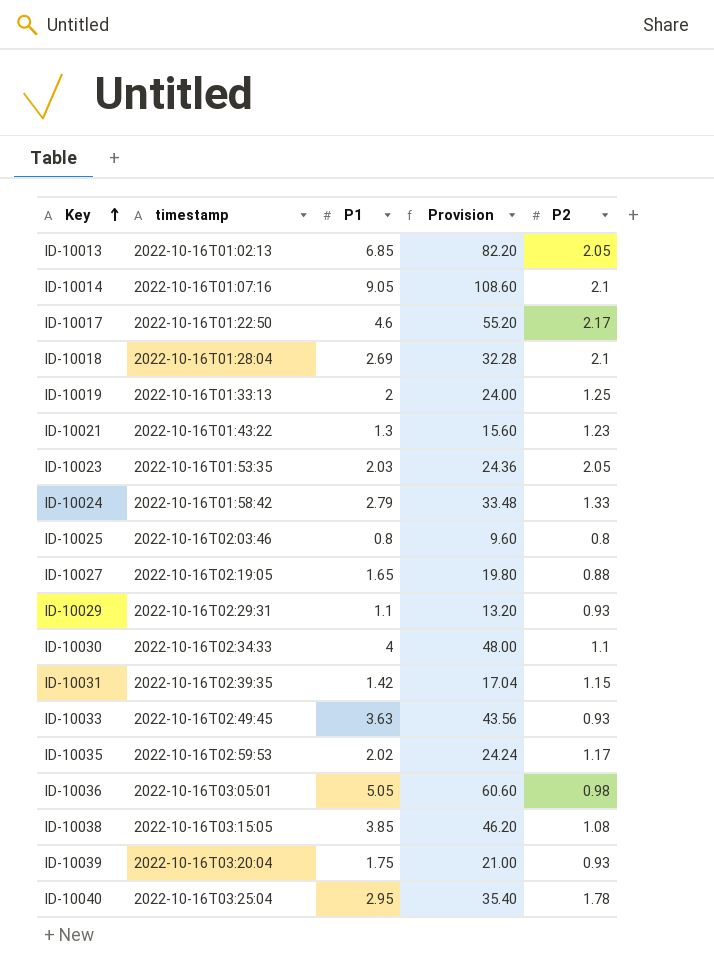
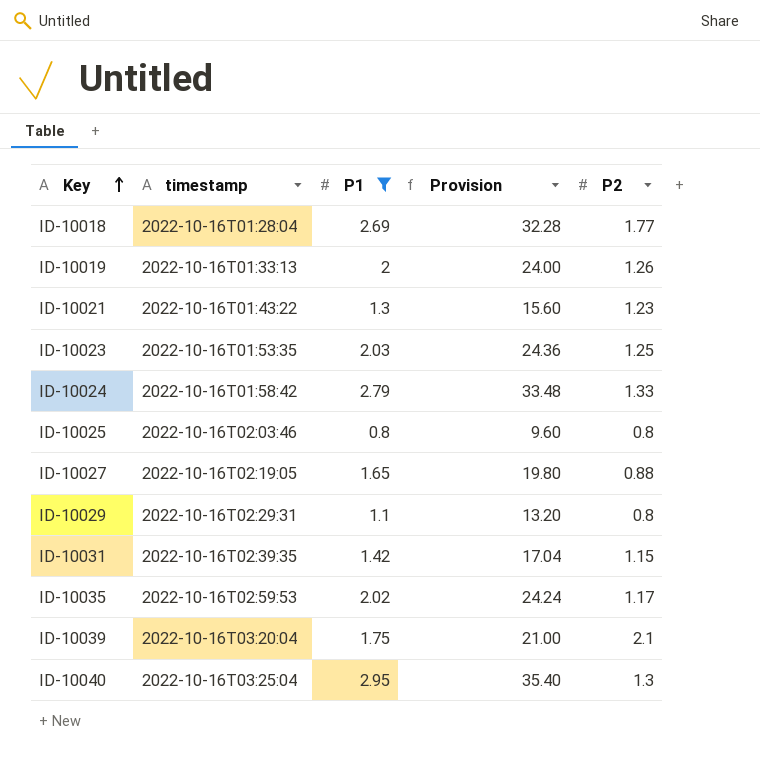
filter: none -> P1 <= 2.95
ID-10018 | P2: 2.1 -> 1.77
ID-10019 | P2: 1.25 -> 1.26
ID-10023 | P2: 2.05 -> 1.25
ID-10029 | P2: 0.93 -> 0.8
ID-10039 | P2: 0.93 -> 2.1
ID-10040 | P2: 1.78 -> 1.3

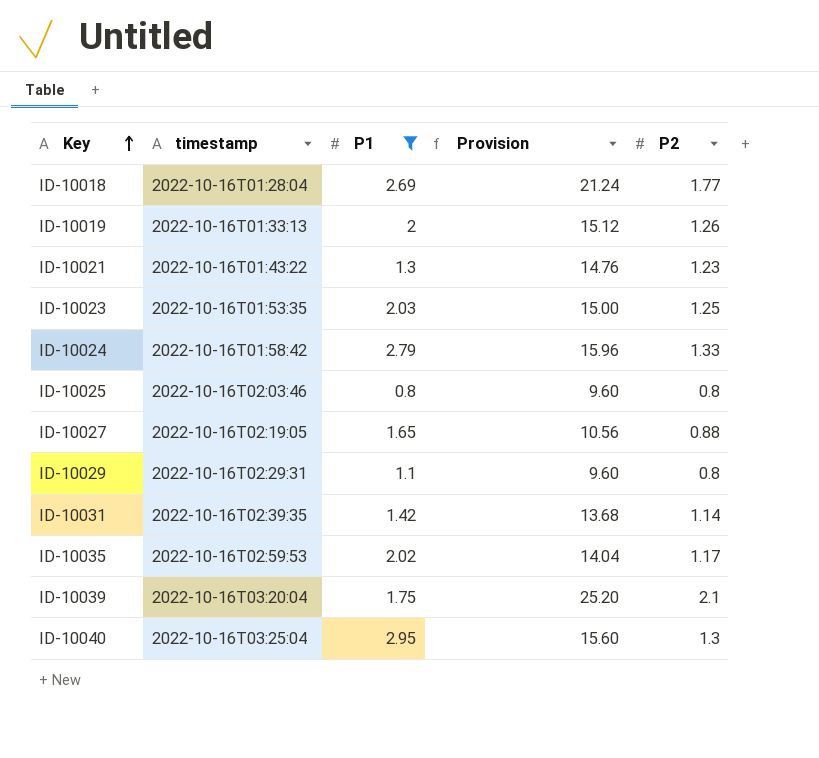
column Provision | formula: [P1] * 12 -> [P2] * 12
ID-10031 | P2: 1.15 -> 1.14

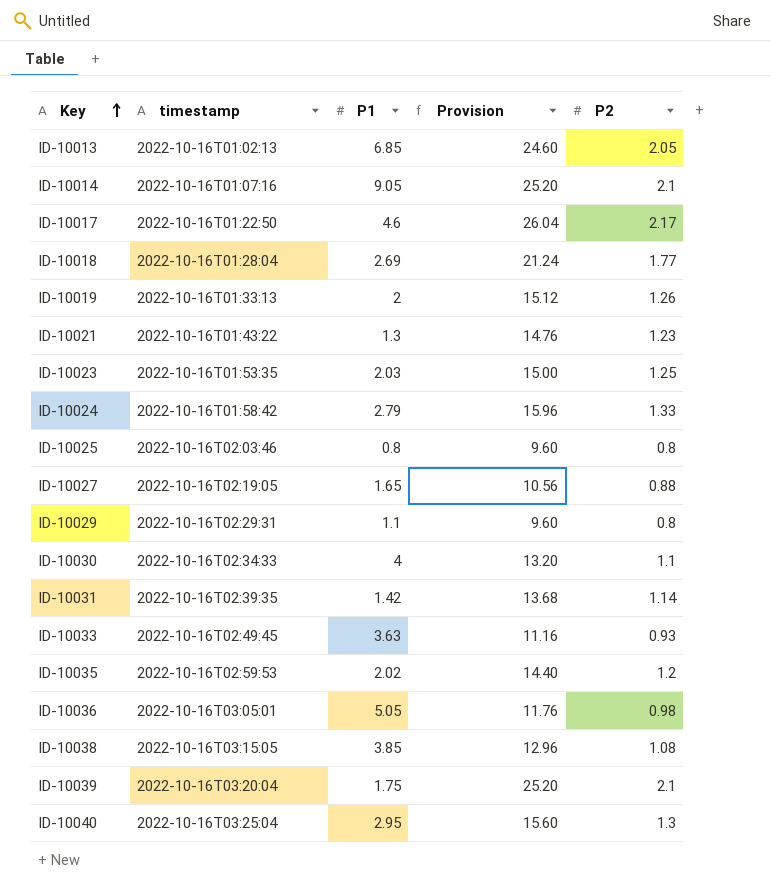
filter: P1 <= 2.95 -> none
ID-10035 | Provision: 14.04 -> 14.40
ID-10035 | P2: 1.17 -> 1.2

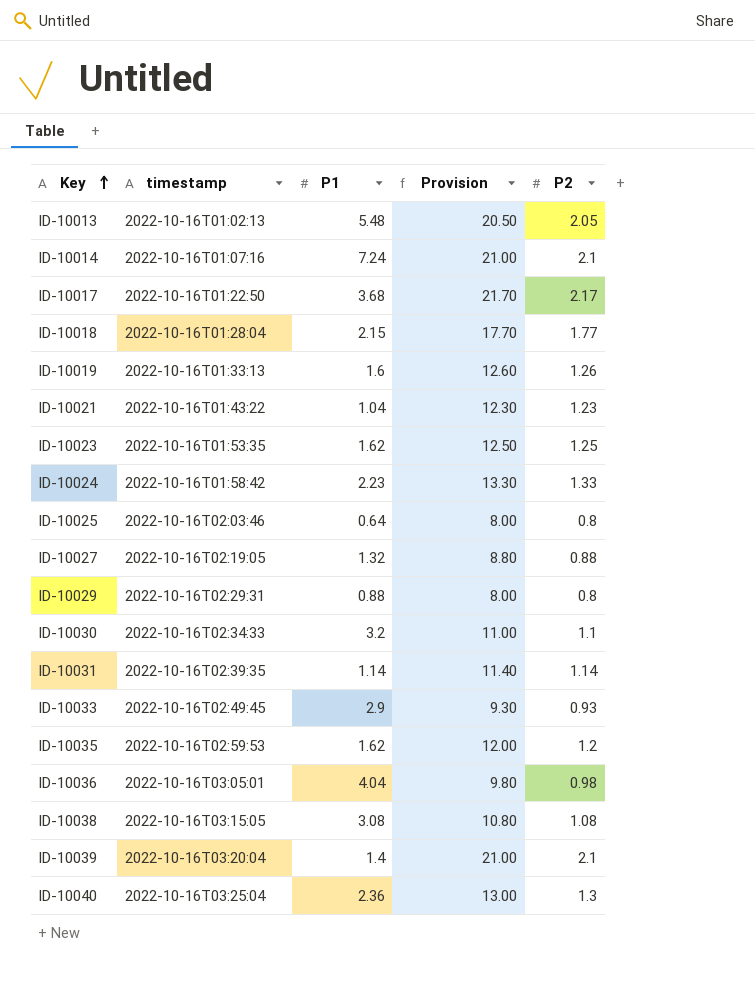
column Provision | formula: [P2] * 12 -> [P2] * 10
ID-10013 | P1: 6.85 -> 5.48
ID-10014 | P1: 9.05 -> 7.24
ID-10017 | P1: 4.6 -> 3.68
ID-10018 | P1: 2.69 -> 2.15
ID-10019 | P1: 2 -> 1.6
ID-10021 | P1: 1.3 -> 1.04
ID-10023 | P1: 2.03 -> 1.62
ID-10024 | P1: 2.79 -> 2.23
ID-10025 | P1: 0.8 -> 0.64
ID-10027 | P1: 1.65 -> 1.32
ID-10029 | P1: 1.1 -> 0.88
ID-10030 | P1: 4 -> 3.2
ID-10031 | P1: 1.42 -> 1.14
ID-10033 | P1: 3.63 -> 2.9
ID-10035 | P1: 2.02 -> 1.62
ID-10036 | P1: 5.05 -> 4.04
ID-10038 | P1: 3.85 -> 3.08
ID-10039 | P1: 1.75 -> 1.4
ID-10040 | P1: 2.95 -> 2.36

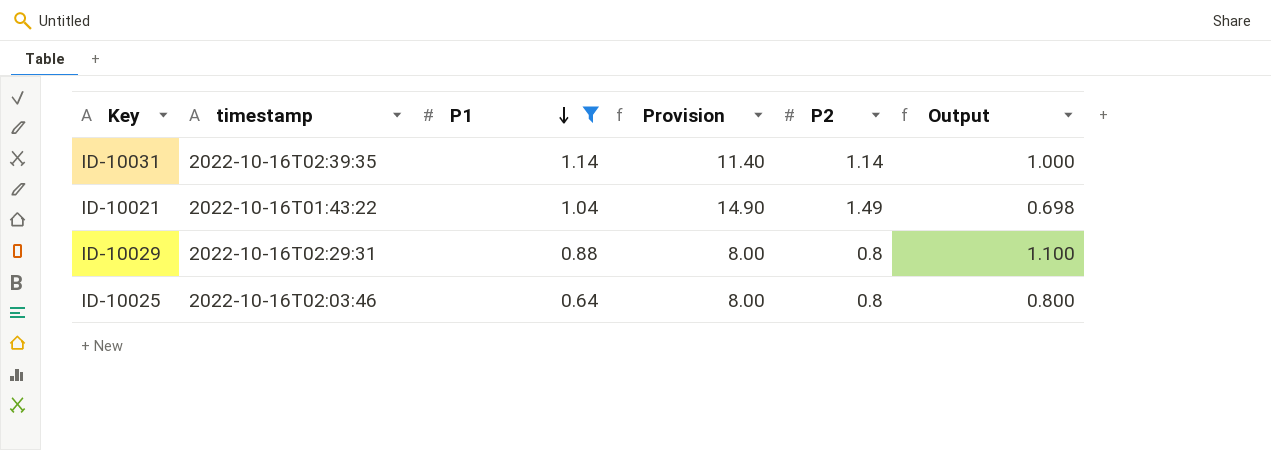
filter: none -> P1 <= 1.14
row order: Key ascending -> P1 descending
column Output | formula: none -> [P1] / [P2]
ID-10021 | Provision: 12.30 -> 14.90
ID-10021 | P2: 1.23 -> 1.49

